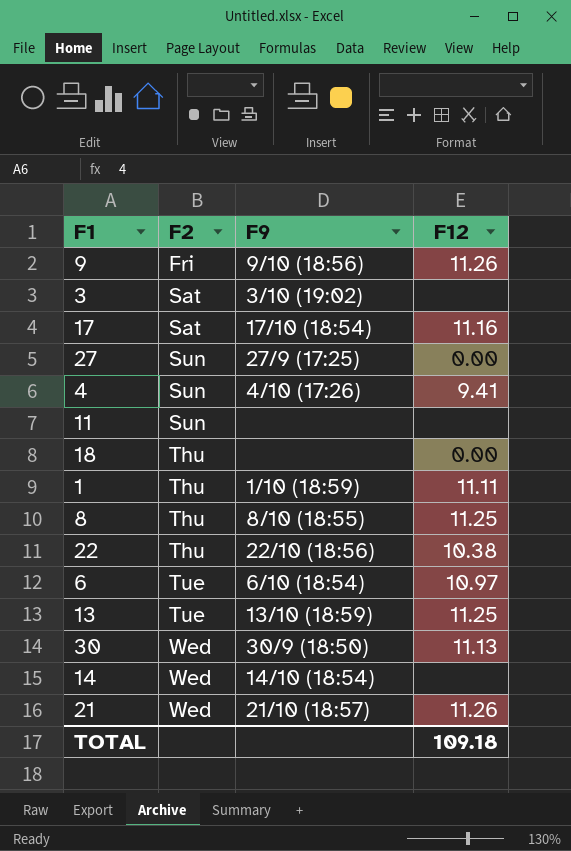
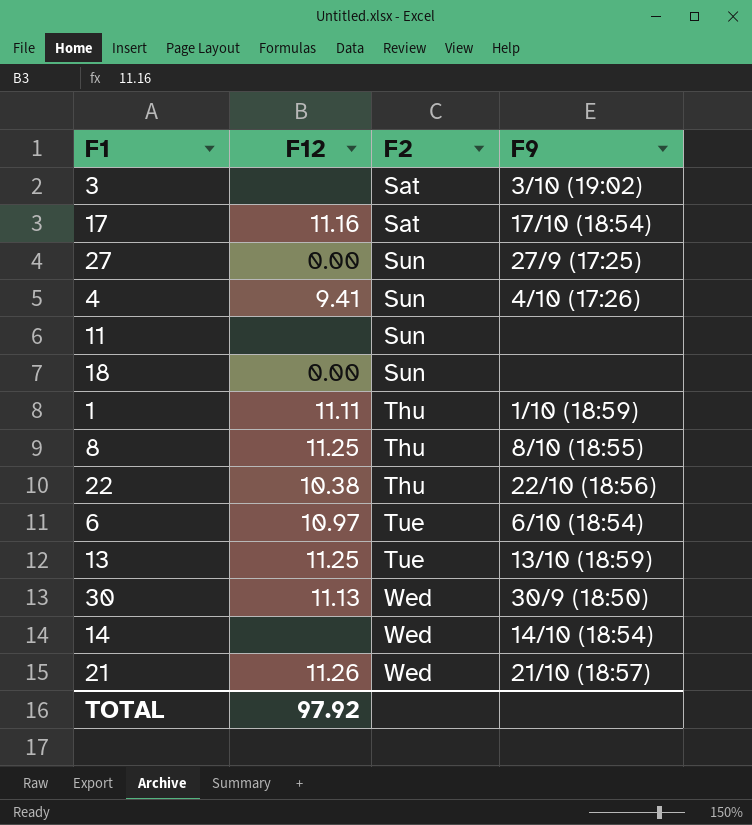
column F12 | position: 4 -> 2
row 9: Fri | 9/10 (18:56) | 11.26 -> none
18 | F2: Thu -> Sun
TOTAL | F12: 109.18 -> 97.92

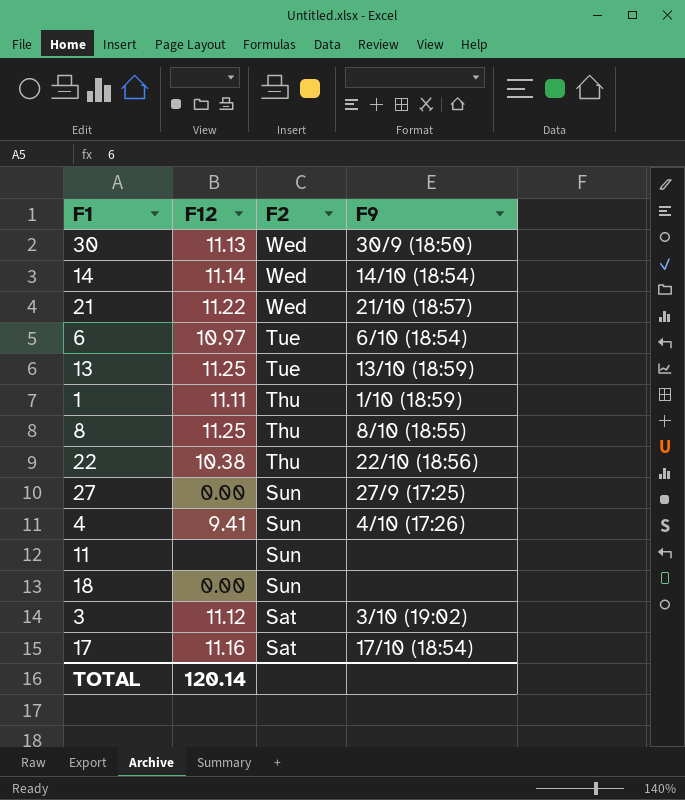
row order: F2 ascending -> F2 descending
14 | F12: none -> 11.14
21 | F12: 11.26 -> 11.22
3 | F12: none -> 11.12
TOTAL | F12: 97.92 -> 120.14

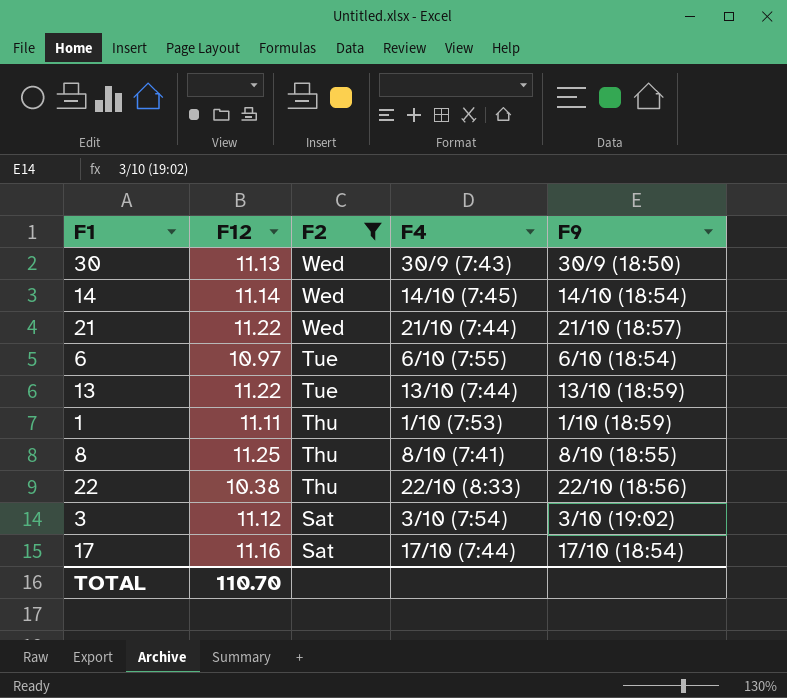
filter: none -> F2 != Sun
column F4 | position: none -> 4
13 | F12: 11.25 -> 11.22
TOTAL | F12: 120.14 -> 110.70

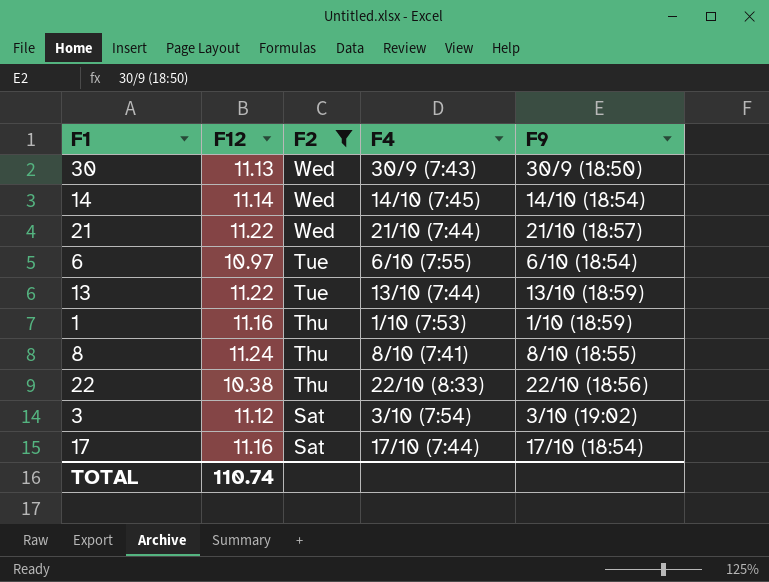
1 | F12: 11.11 -> 11.16
8 | F12: 11.25 -> 11.24
TOTAL | F12: 110.70 -> 110.74

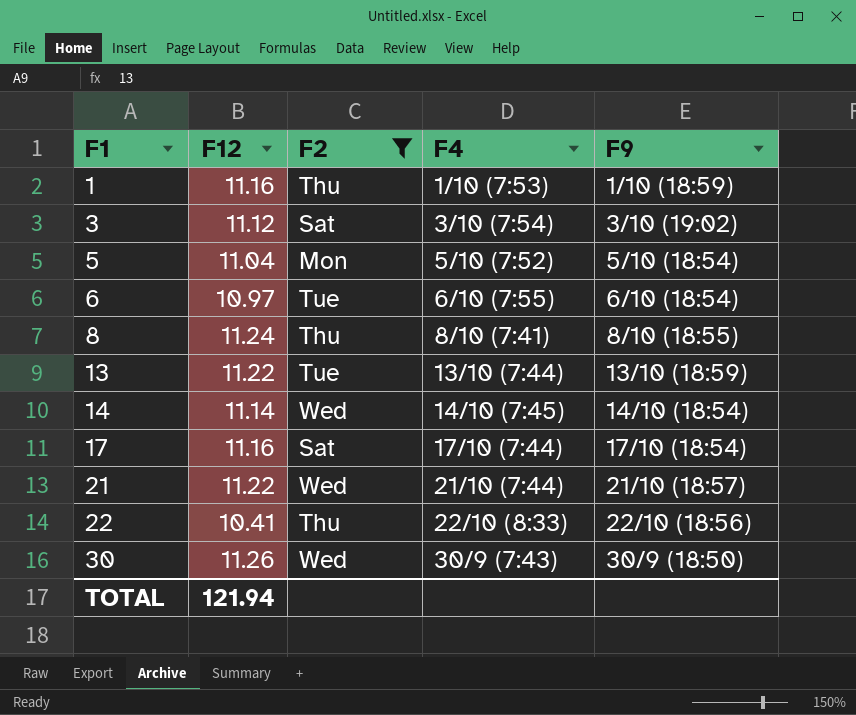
row order: F2 descending -> F1 ascending
row 5: none -> 11.04 | Mon | 5/10 (7:52) | 5/10 (18:54)
22 | F12: 10.38 -> 10.41
30 | F12: 11.13 -> 11.26
TOTAL | F12: 110.74 -> 121.94

